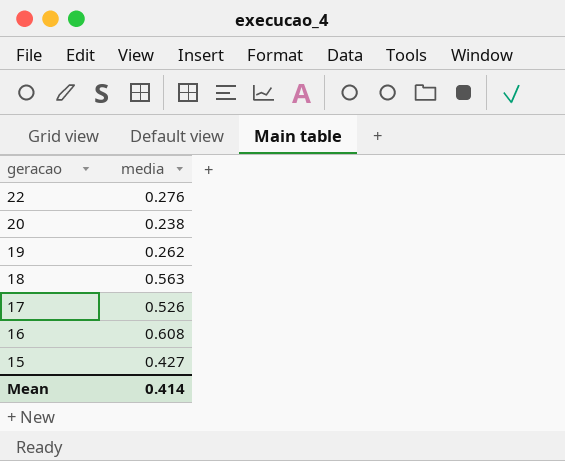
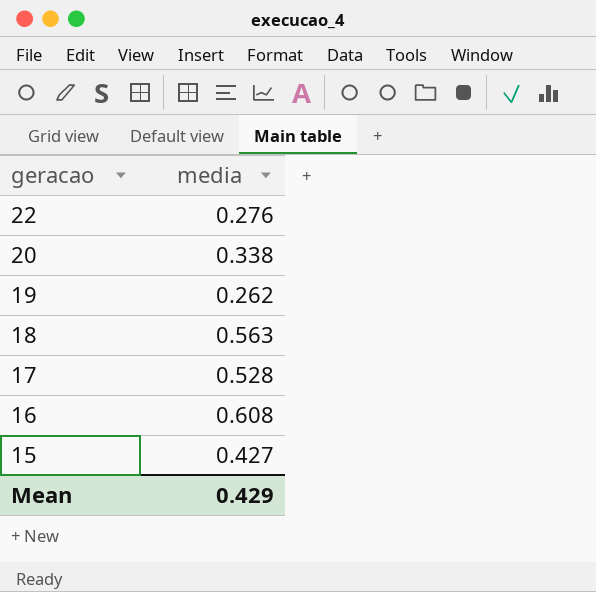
20 | media: 0.238 -> 0.338
17 | media: 0.526 -> 0.528
Mean | media: 0.414 -> 0.429

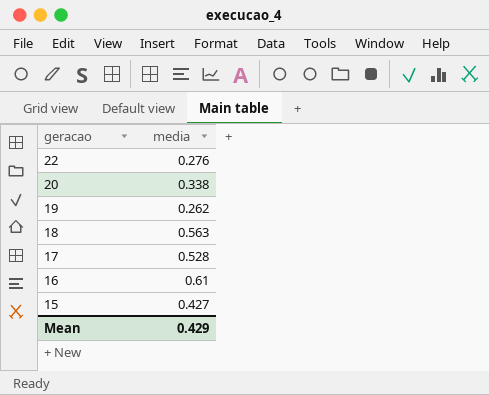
16 | media: 0.608 -> 0.61

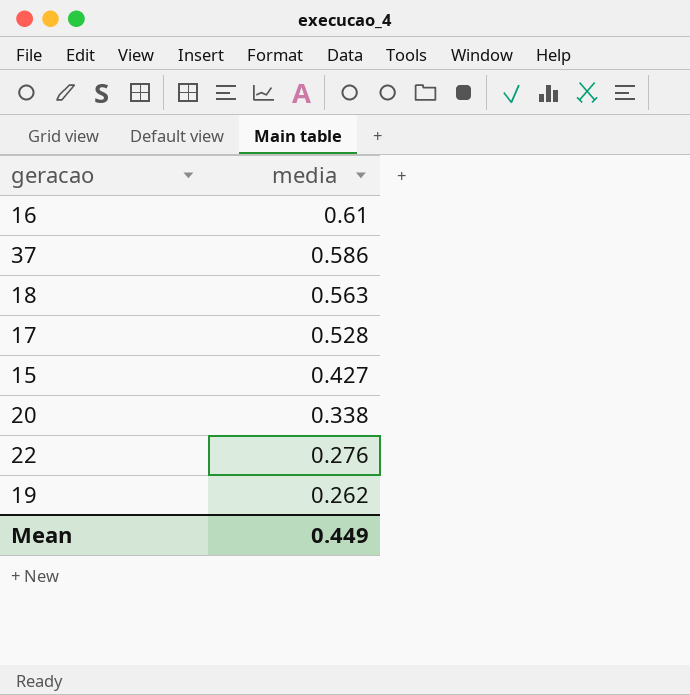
row order: geracao descending -> media descending
row 37: none -> 0.586
Mean | media: 0.429 -> 0.449

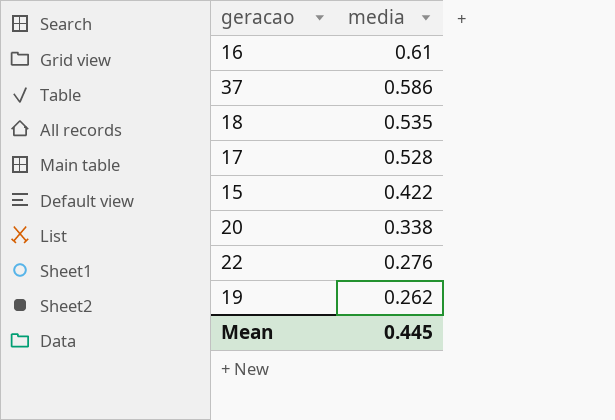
18 | media: 0.563 -> 0.535
15 | media: 0.427 -> 0.422
Mean | media: 0.449 -> 0.445

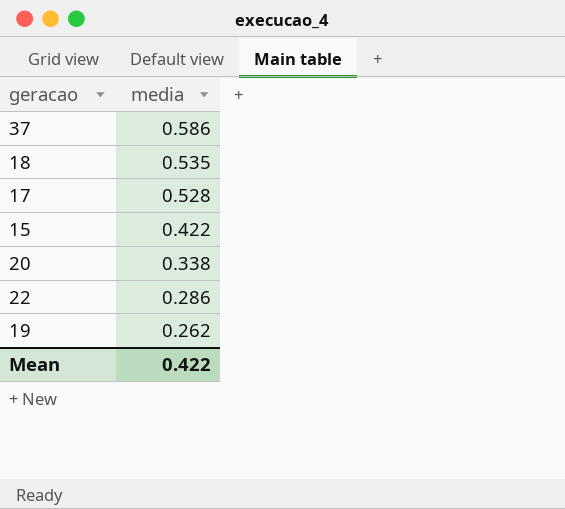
row 16: 0.61 -> none
22 | media: 0.276 -> 0.286
Mean | media: 0.445 -> 0.422

